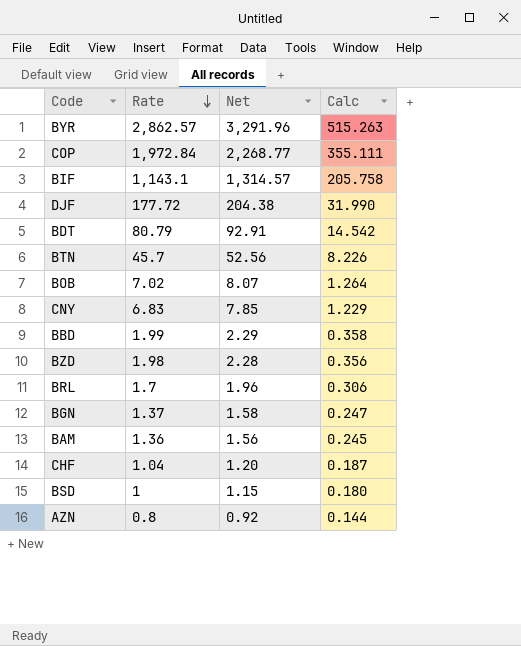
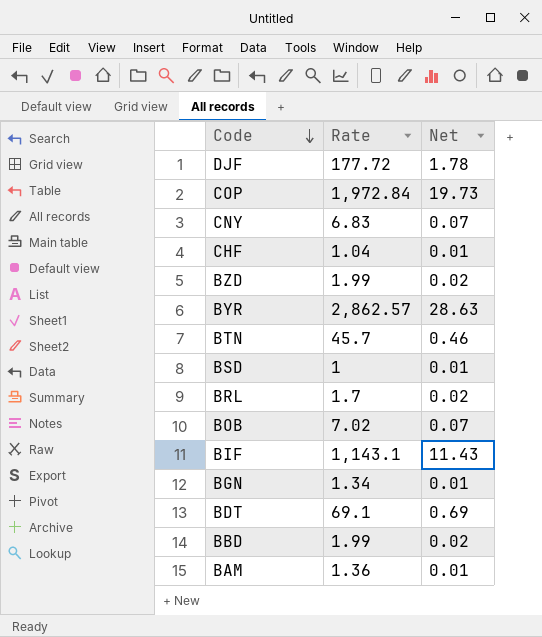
row order: Rate descending -> Code descending
column Calc | formula: [Rate] * 0.18 -> none
column Net | formula: [Rate] * 1.15 -> [Rate] * 0.01
row AZN: 0.8 | 0.92 | 0.144 -> none
BZD | Rate: 1.98 -> 1.99
BGN | Rate: 1.37 -> 1.34
BDT | Rate: 80.79 -> 69.1

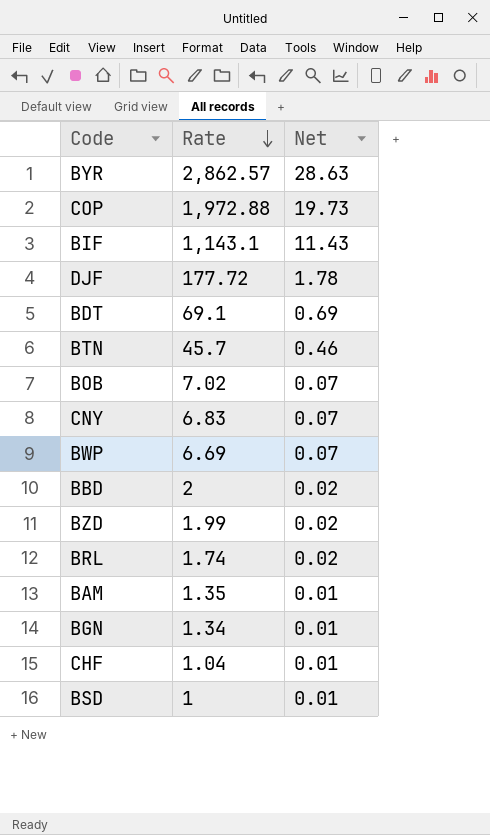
row order: Code descending -> Rate descending
COP | Rate: 1,972.84 -> 1,972.88
row BWP: none -> 6.69 | 0.07
BBD | Rate: 1.99 -> 2
BRL | Rate: 1.7 -> 1.74
BAM | Rate: 1.36 -> 1.35

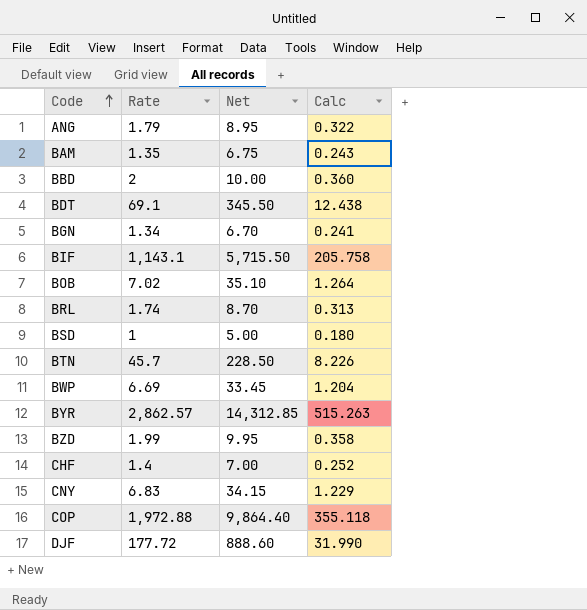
row order: Rate descending -> Code ascending
column Net | formula: [Rate] * 0.01 -> [Rate] * 5
column Calc | formula: none -> [Rate] * 0.18
row ANG: none -> 1.79 | 8.95 | 0.322
CHF | Rate: 1.04 -> 1.4

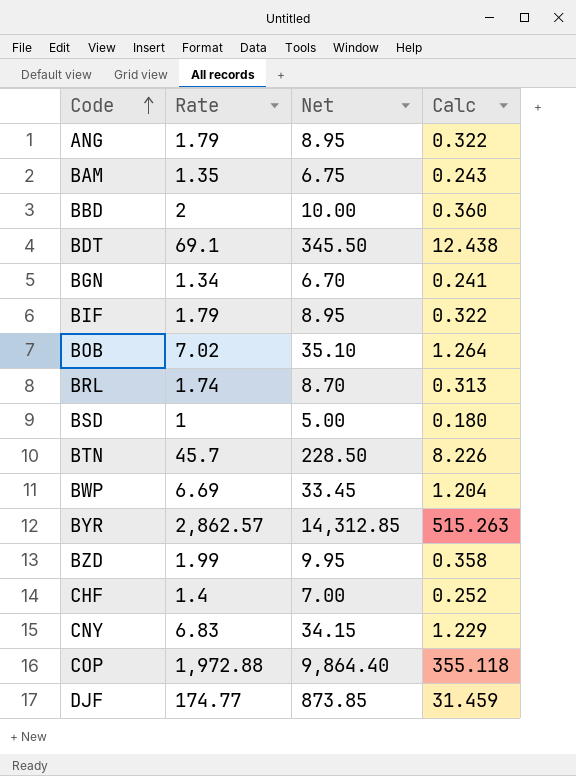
BIF | Rate: 1,143.1 -> 1.79
BIF | Net: 5,715.50 -> 8.95
BIF | Calc: 205.758 -> 0.322
DJF | Rate: 177.72 -> 174.77
DJF | Net: 888.60 -> 873.85
DJF | Calc: 31.990 -> 31.459

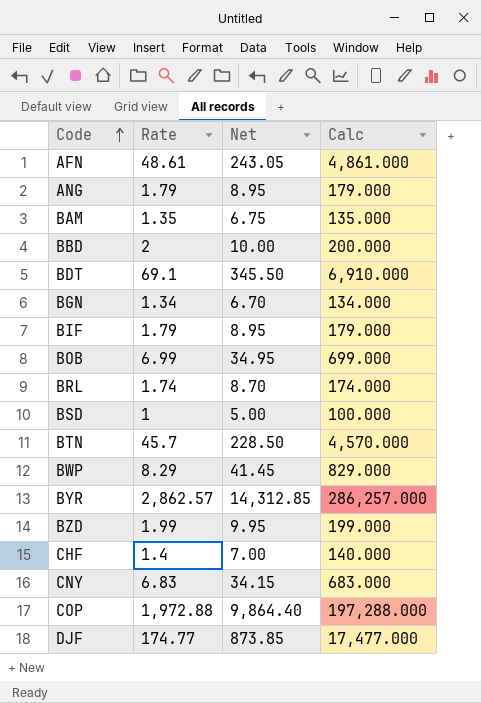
column Calc | formula: [Rate] * 0.18 -> [Rate] * 100
row AFN: none -> 48.61 | 243.05 | 4,861.000
BOB | Rate: 7.02 -> 6.99
BOB | Net: 35.10 -> 34.95
BWP | Rate: 6.69 -> 8.29
BWP | Net: 33.45 -> 41.45

